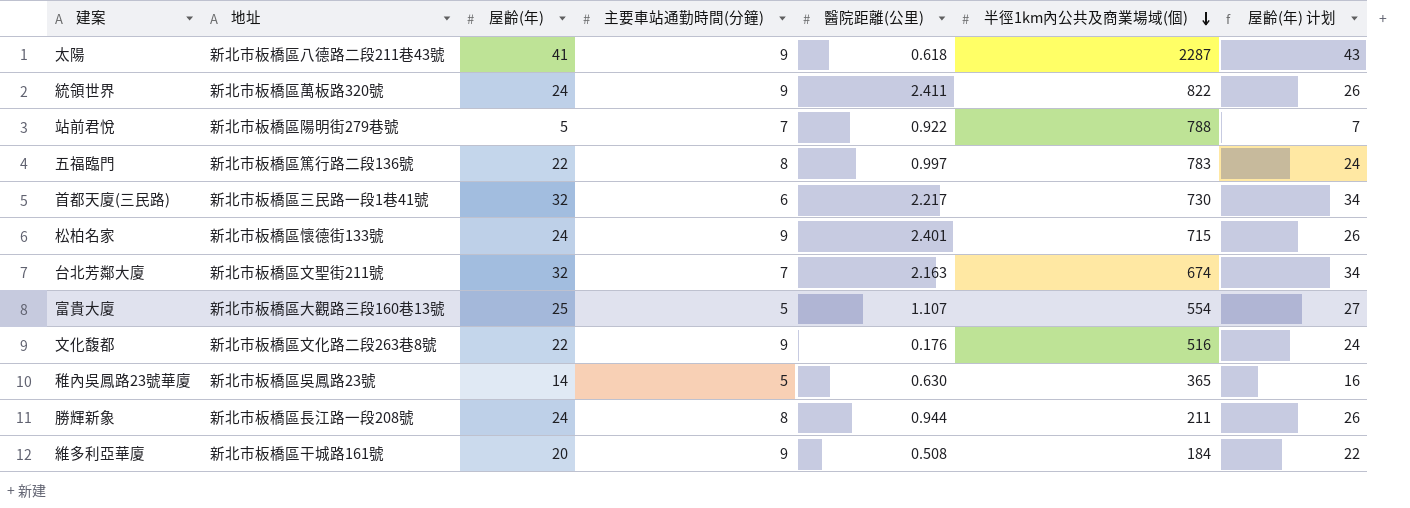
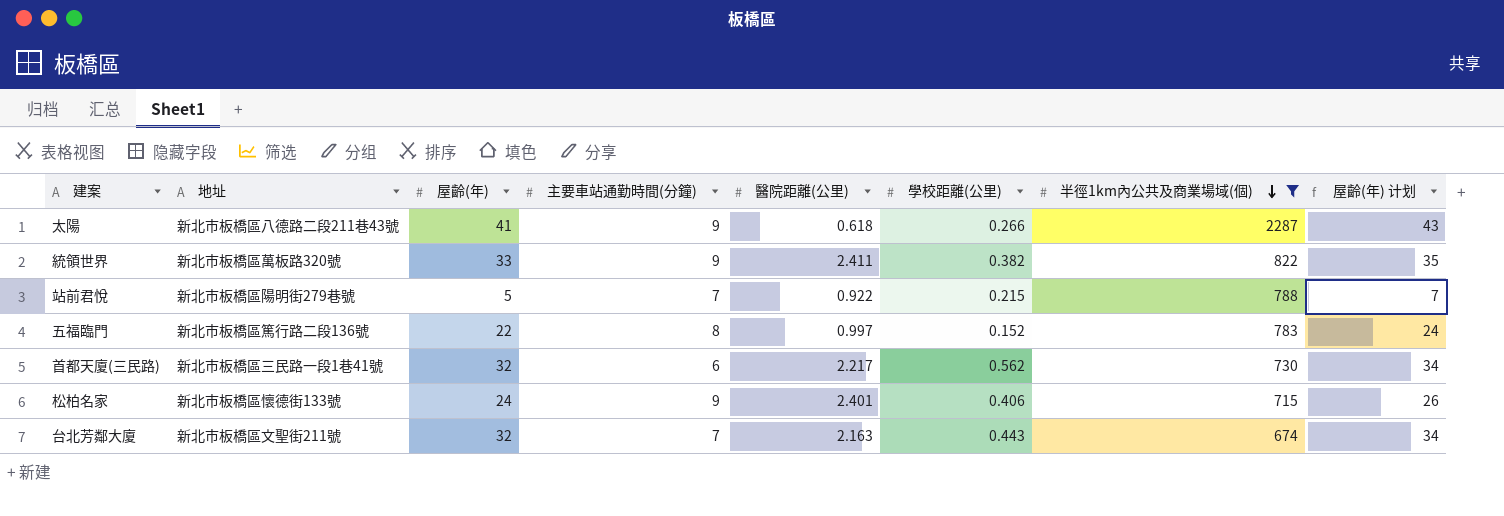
filter: none -> 半徑1km內公共及商業場域(個) >= 674
column 學校距離(公里) | position: none -> 6
統領世界 | 屋齡(年): 24 -> 33
統領世界 | 屋齡(年) 计划: 26 -> 35

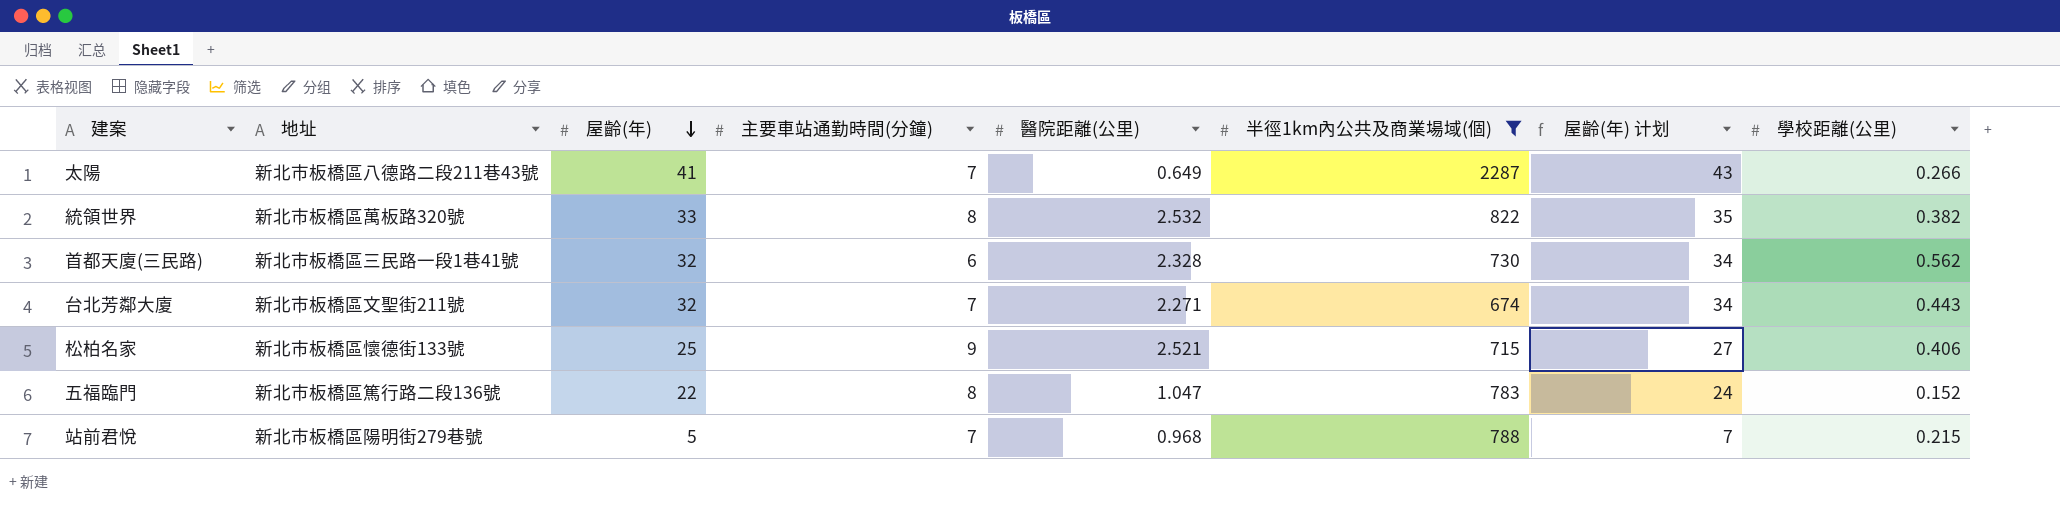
row order: 半徑1km內公共及商業場域(個) descending -> 屋齡(年) descending
column 學校距離(公里) | position: 6 -> 8
太陽 | 主要車站通勤時間(分鐘): 9 -> 7
太陽 | 醫院距離(公里): 0.618 -> 0.649
統領世界 | 主要車站通勤時間(分鐘): 9 -> 8
統領世界 | 醫院距離(公里): 2.411 -> 2.532
首都天廈(三民路) | 醫院距離(公里): 2.217 -> 2.328
台北芳鄰大廈 | 醫院距離(公里): 2.163 -> 2.271
松柏名家 | 屋齡(年): 24 -> 25
松柏名家 | 醫院距離(公里): 2.401 -> 2.521
松柏名家 | 屋齡(年) 计划: 26 -> 27
五福臨門 | 醫院距離(公里): 0.997 -> 1.047
站前君悅 | 醫院距離(公里): 0.922 -> 0.968

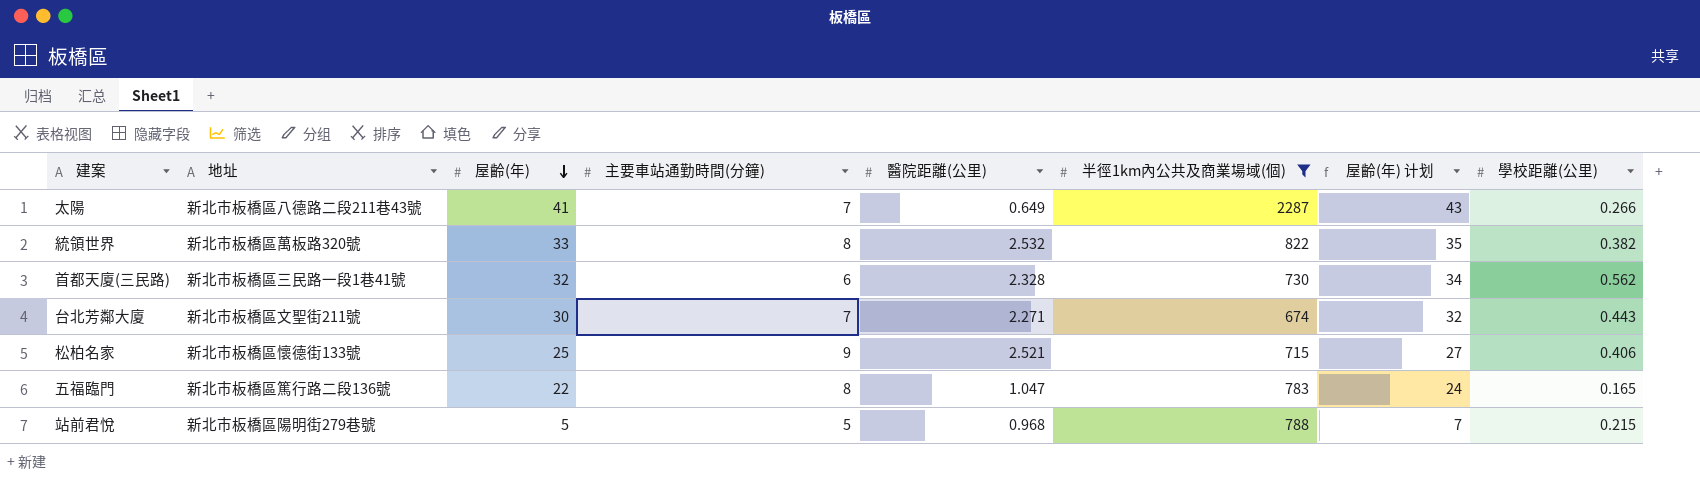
台北芳鄰大廈 | 屋齡(年): 32 -> 30
台北芳鄰大廈 | 屋齡(年) 计划: 34 -> 32
五福臨門 | 學校距離(公里): 0.152 -> 0.165
站前君悅 | 主要車站通勤時間(分鐘): 7 -> 5

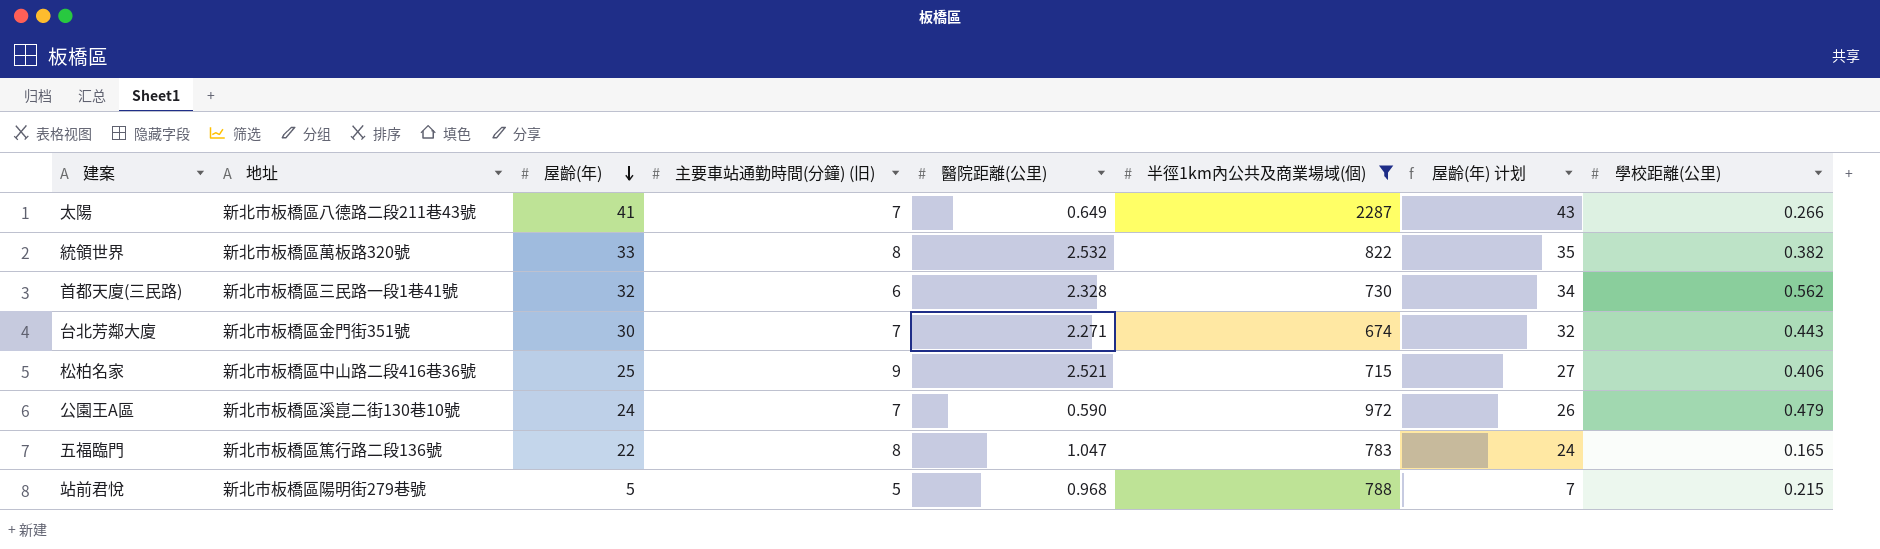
column name: 主要車站通勤時間(分鐘) -> 主要車站通勤時間(分鐘) (旧)
台北芳鄰大廈 | 地址: 新北市板橋區文聖街211號 -> 新北市板橋區金門街351號
松柏名家 | 地址: 新北市板橋區懷德街133號 -> 新北市板橋區中山路二段416巷36號
row 公園王A區: none -> 新北市板橋區溪崑二街130巷10號 | 24 | 7 | 0.590 | 972 | 26 | 0.479

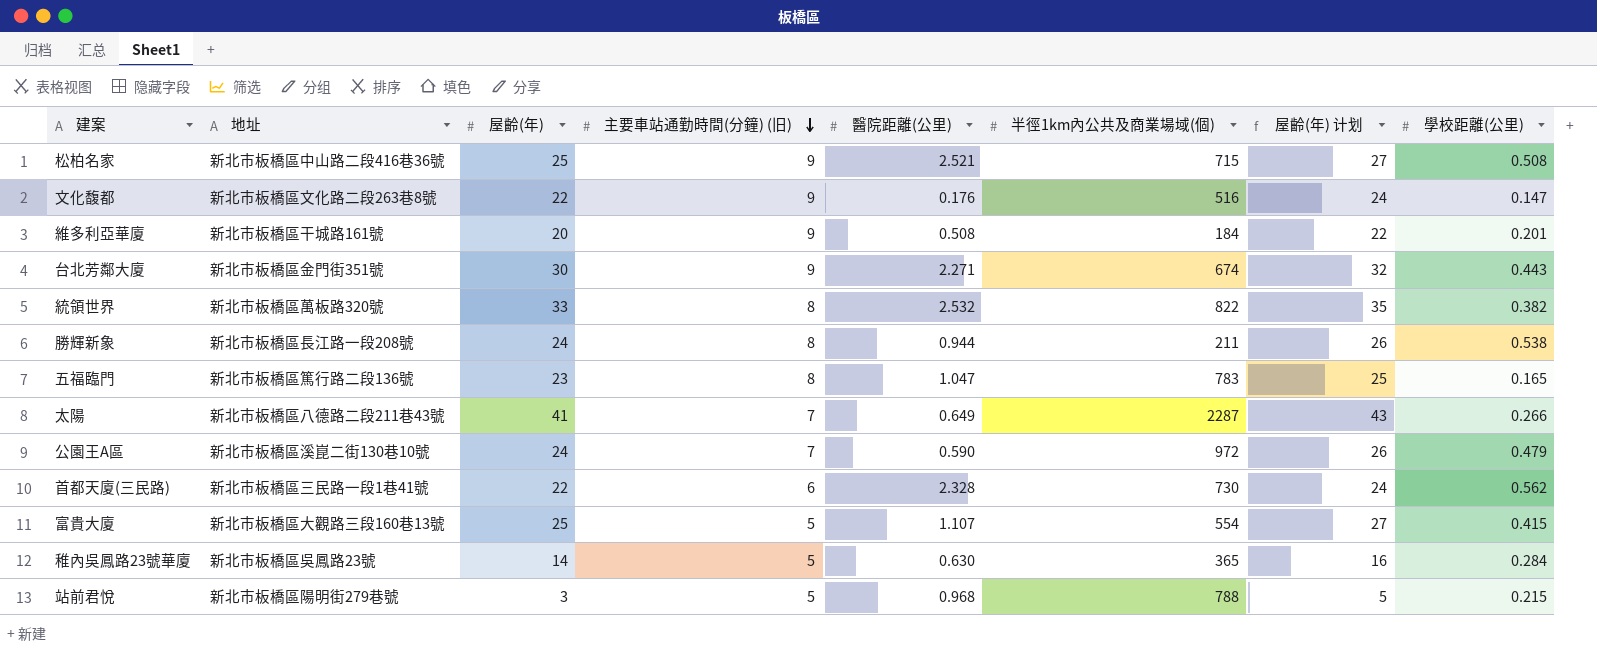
filter: 半徑1km內公共及商業場域(個) >= 674 -> none
row order: 屋齡(年) descending -> 主要車站通勤時間(分鐘) (旧) descending
松柏名家 | 學校距離(公里): 0.406 -> 0.508
台北芳鄰大廈 | 主要車站通勤時間(分鐘) (旧): 7 -> 9
五福臨門 | 屋齡(年): 22 -> 23
五福臨門 | 屋齡(年) 计划: 24 -> 25
首都天廈(三民路) | 屋齡(年): 32 -> 22
首都天廈(三民路) | 屋齡(年) 计划: 34 -> 24
站前君悅 | 屋齡(年): 5 -> 3
站前君悅 | 屋齡(年) 计划: 7 -> 5

